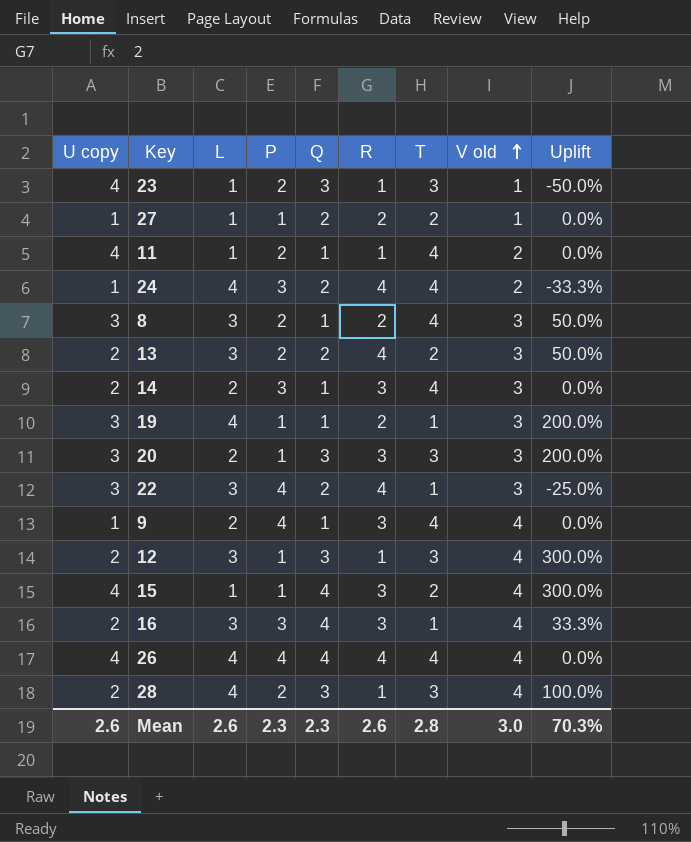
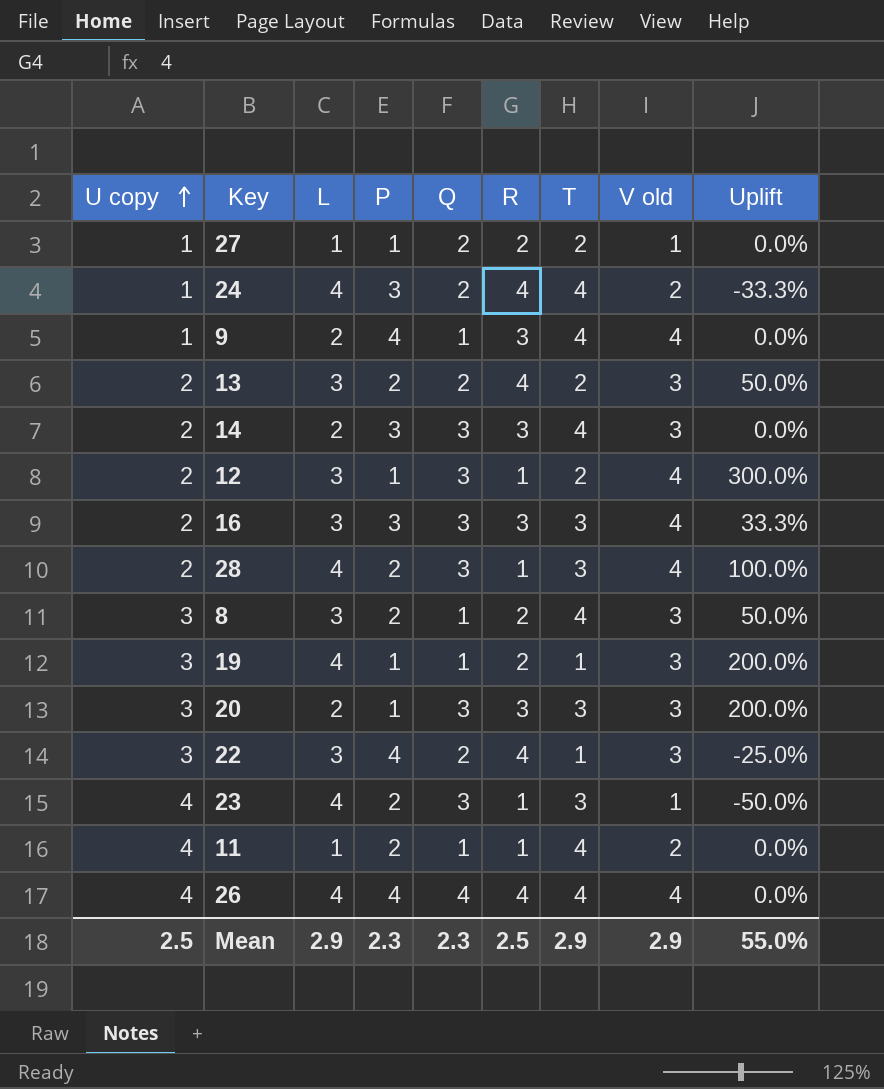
row order: V old ascending -> U copy ascending
row 15: 4 | 1 | 1 | 4 | 3 | 2 | 4 | 300.0% -> none
14 | Q: 1 -> 3
12 | T: 3 -> 2
16 | Q: 4 -> 3
16 | T: 1 -> 3
23 | L: 1 -> 4
Mean | U copy: 2.6 -> 2.5
Mean | L: 2.6 -> 2.9
Mean | R: 2.6 -> 2.5
Mean | T: 2.8 -> 2.9
Mean | V old: 3.0 -> 2.9
Mean | Uplift: 70.3% -> 55.0%

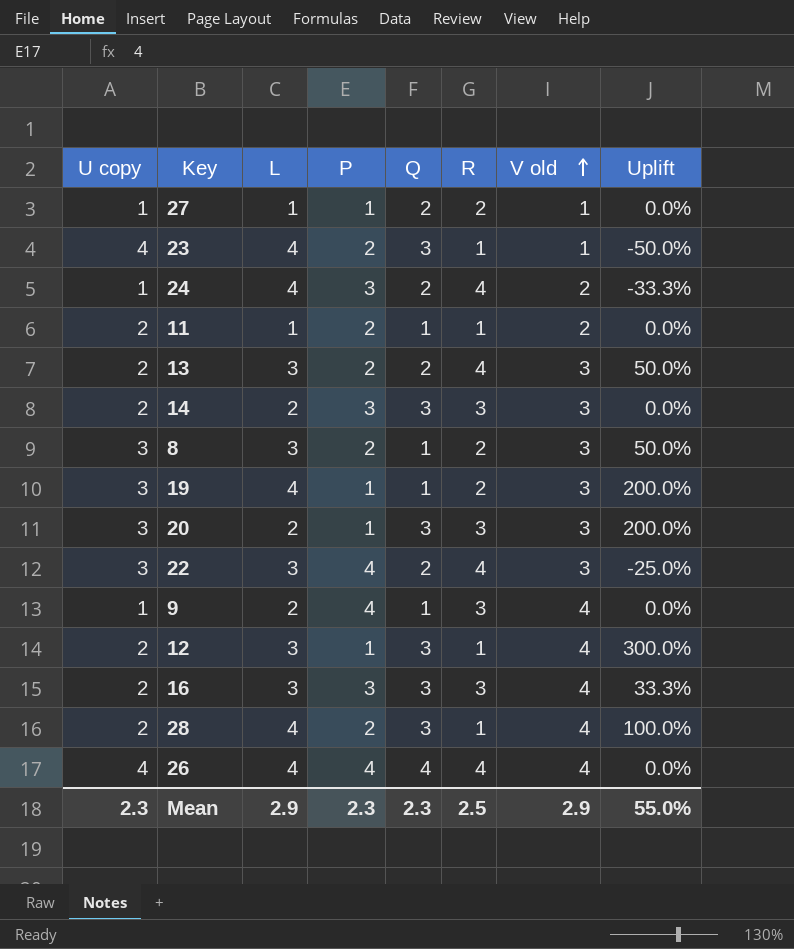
row order: U copy ascending -> V old ascending
column T | position: 7 -> none
11 | U copy: 4 -> 2
Mean | U copy: 2.5 -> 2.3

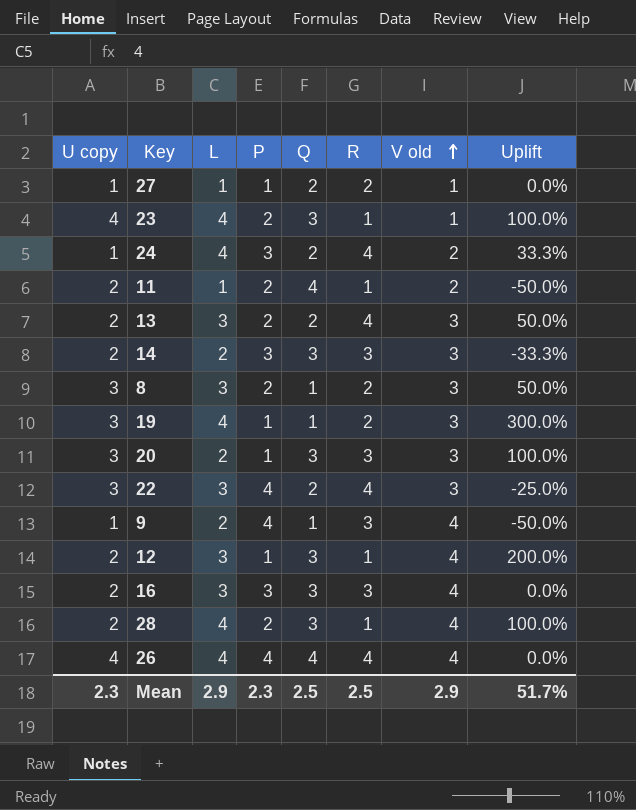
column Uplift | formula: ([V old] - [P]) / [P] -> ([L] - [P]) / [P]
11 | Q: 1 -> 4
Mean | Q: 2.3 -> 2.5
Mean | Uplift: 55.0% -> 51.7%

